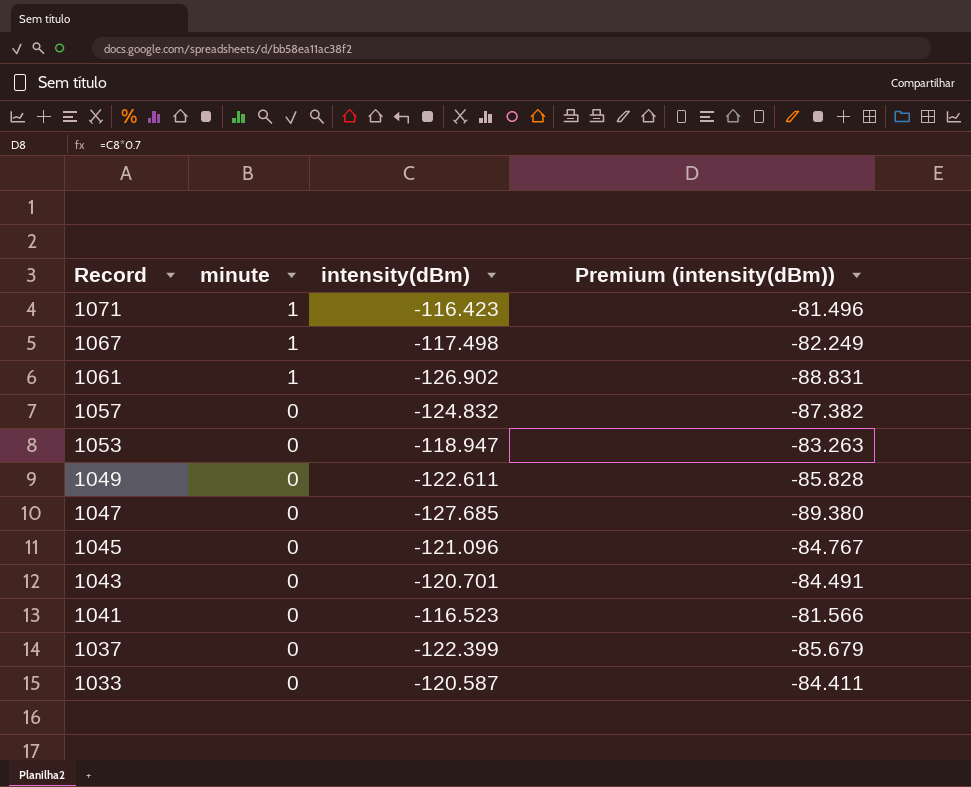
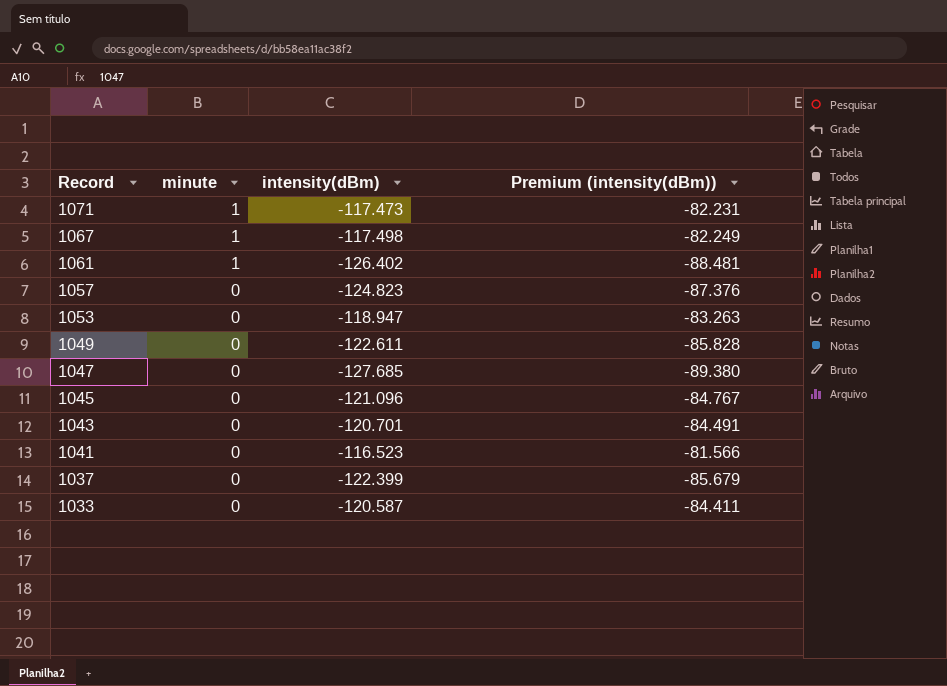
1071 | intensity(dBm): -116.423 -> -117.473
1071 | Premium (intensity(dBm)): -81.496 -> -82.231
1061 | intensity(dBm): -126.902 -> -126.402
1061 | Premium (intensity(dBm)): -88.831 -> -88.481
1057 | intensity(dBm): -124.832 -> -124.823
1057 | Premium (intensity(dBm)): -87.382 -> -87.376

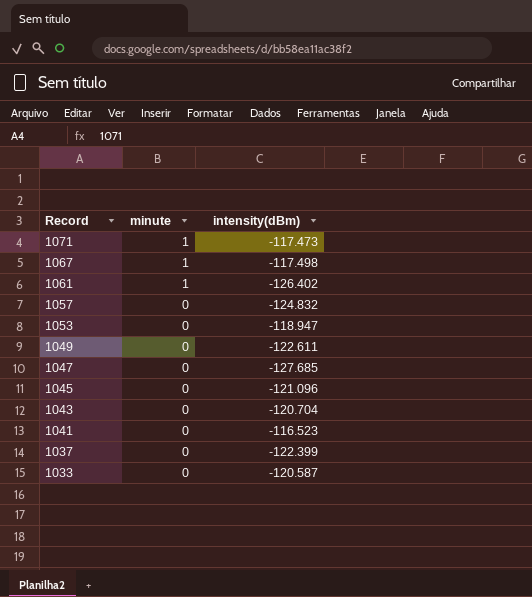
column Premium (intensity(dBm)) | formula: [intensity(dBm)] * 0.7 -> none
1057 | intensity(dBm): -124.823 -> -124.832
1043 | intensity(dBm): -120.701 -> -120.704

